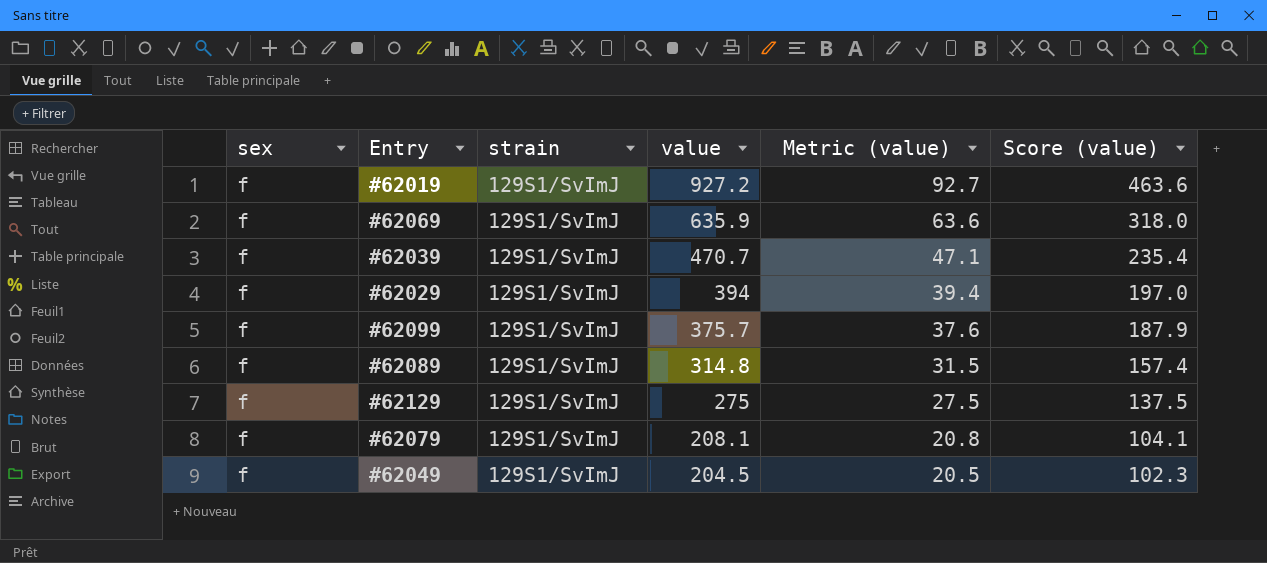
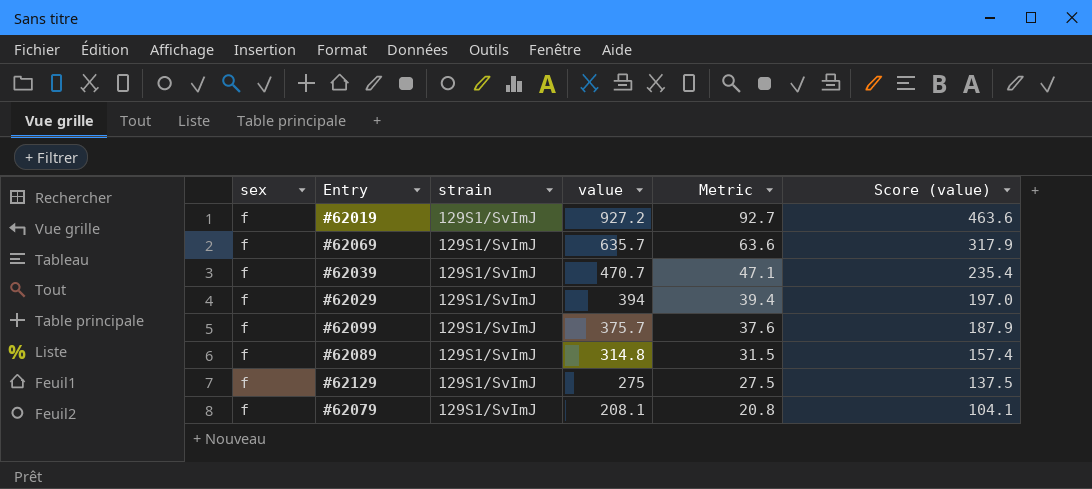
column name: Metric (value) -> Metric
row #62049: f | 129S1/SvImJ | 204.5 | 20.5 | 102.3 -> none
#62069 | value: 635.9 -> 635.7
#62069 | Score (value): 318.0 -> 317.9

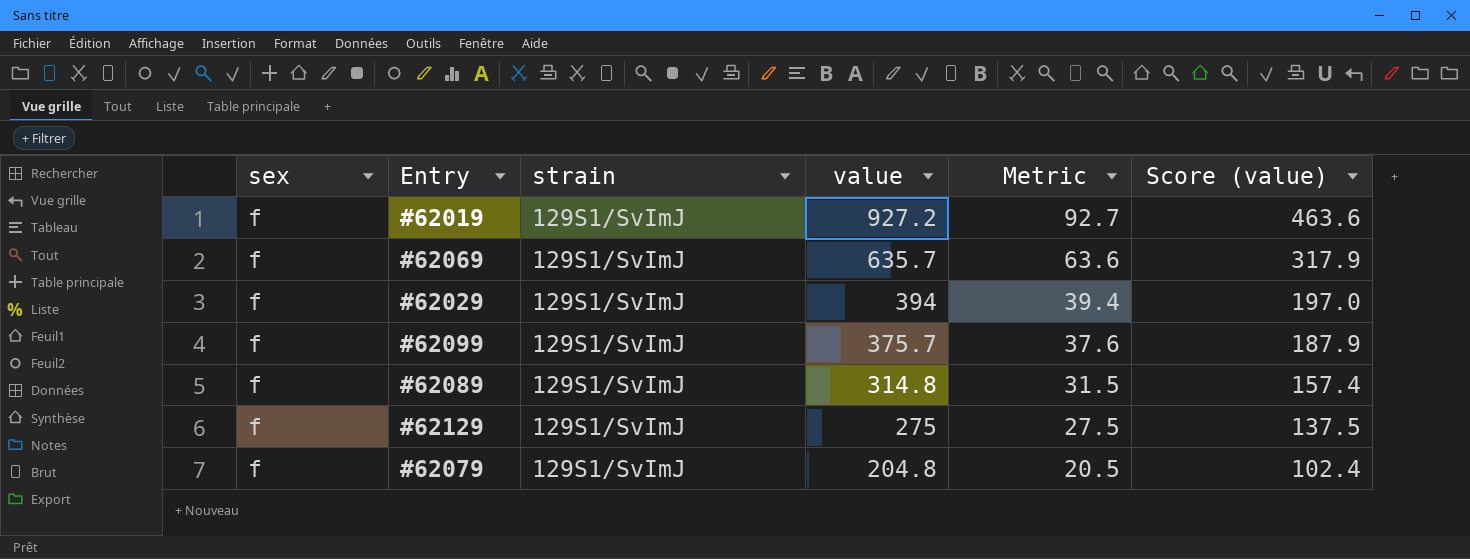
row #62039: f | 129S1/SvImJ | 470.7 | 47.1 | 235.4 -> none
#62079 | value: 208.1 -> 204.8
#62079 | Metric: 20.8 -> 20.5
#62079 | Score (value): 104.1 -> 102.4

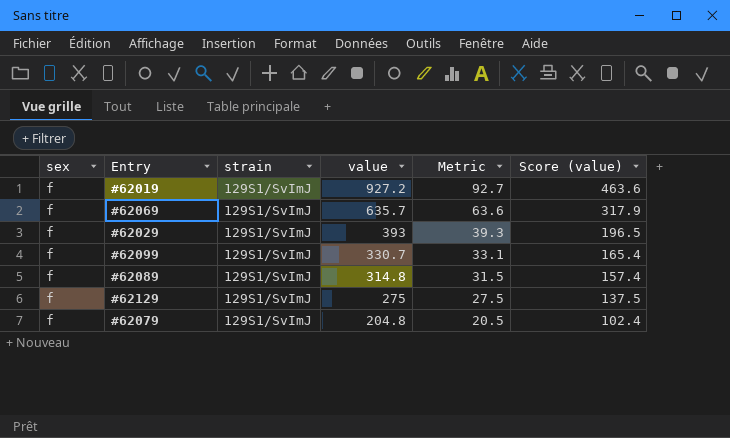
#62029 | value: 394 -> 393
#62029 | Metric: 39.4 -> 39.3
#62029 | Score (value): 197.0 -> 196.5
#62099 | value: 375.7 -> 330.7
#62099 | Metric: 37.6 -> 33.1
#62099 | Score (value): 187.9 -> 165.4

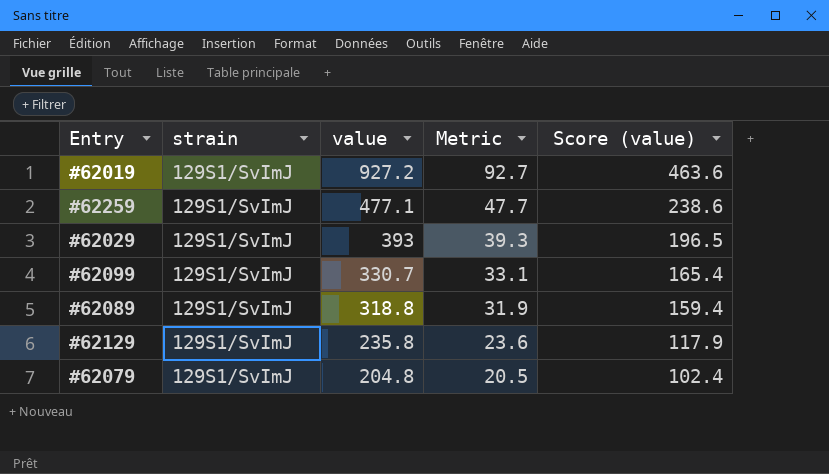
column sex | position: 1 -> none
row #62069: f | 129S1/SvImJ | 635.7 | 63.6 | 317.9 -> none
row #62259: none -> 129S1/SvImJ | 477.1 | 47.7 | 238.6
#62089 | value: 314.8 -> 318.8
#62089 | Metric: 31.5 -> 31.9
#62089 | Score (value): 157.4 -> 159.4
#62129 | value: 275 -> 235.8
#62129 | Metric: 27.5 -> 23.6
#62129 | Score (value): 137.5 -> 117.9

